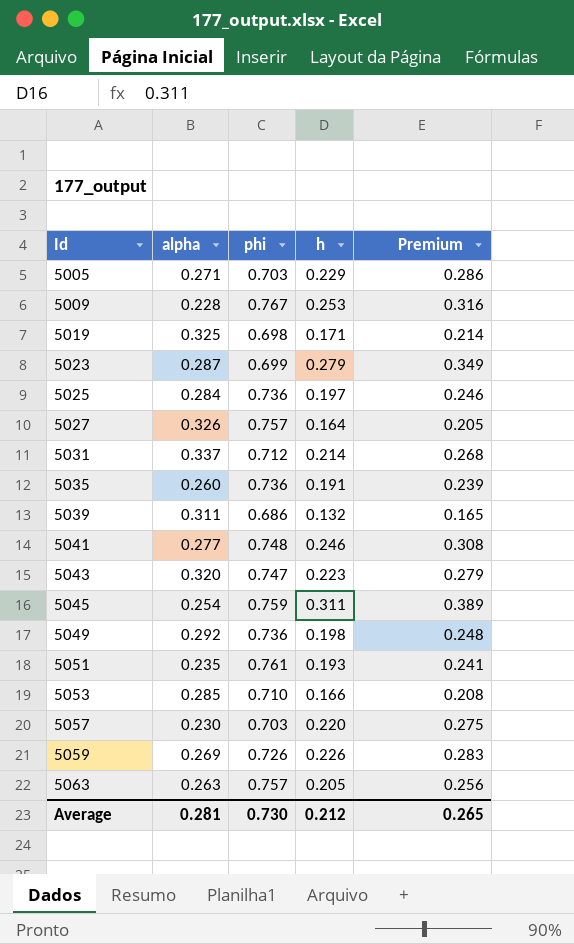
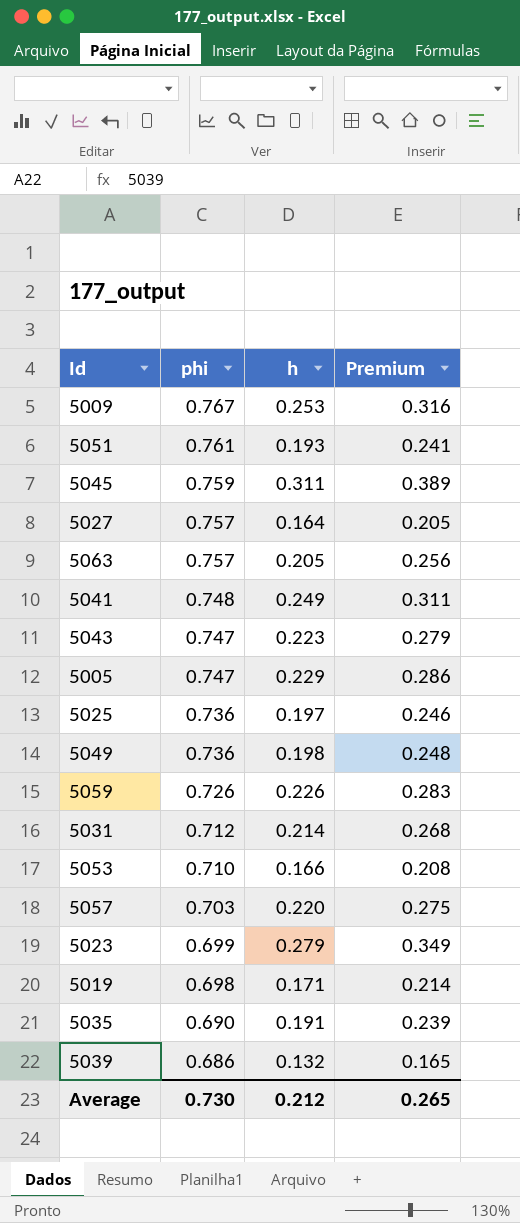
row order: Id ascending -> phi descending
column alpha | position: 2 -> none
5041 | h: 0.246 -> 0.249
5041 | Premium: 0.308 -> 0.311
5005 | phi: 0.703 -> 0.747
5035 | phi: 0.736 -> 0.690

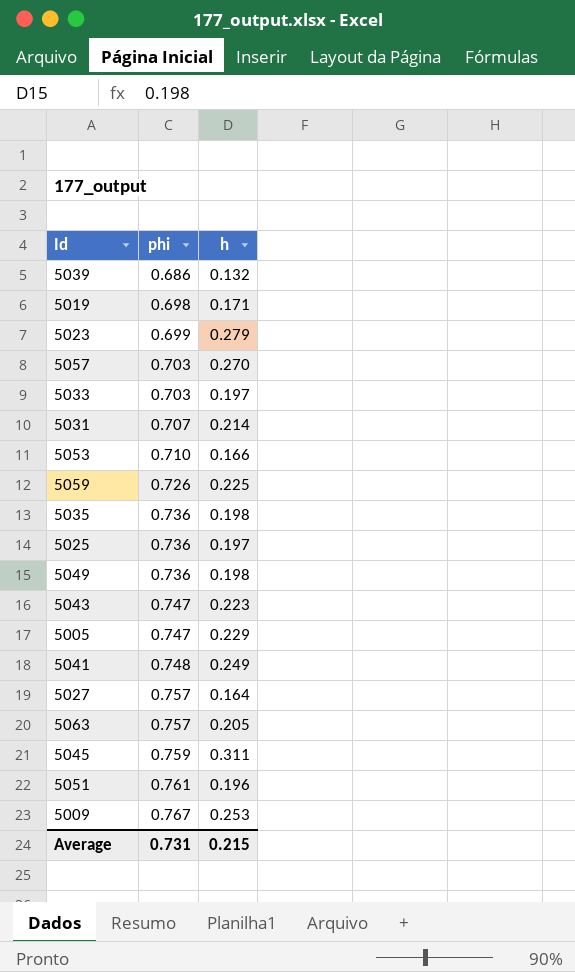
row order: phi descending -> phi ascending
column Premium | formula: [h] * 1.25 -> none
5057 | h: 0.220 -> 0.270
row 5033: none -> 0.703 | 0.197
5031 | phi: 0.712 -> 0.707
5059 | h: 0.226 -> 0.225
5035 | phi: 0.690 -> 0.736
5035 | h: 0.191 -> 0.198
5051 | h: 0.193 -> 0.196
Average | phi: 0.730 -> 0.731
Average | h: 0.212 -> 0.215

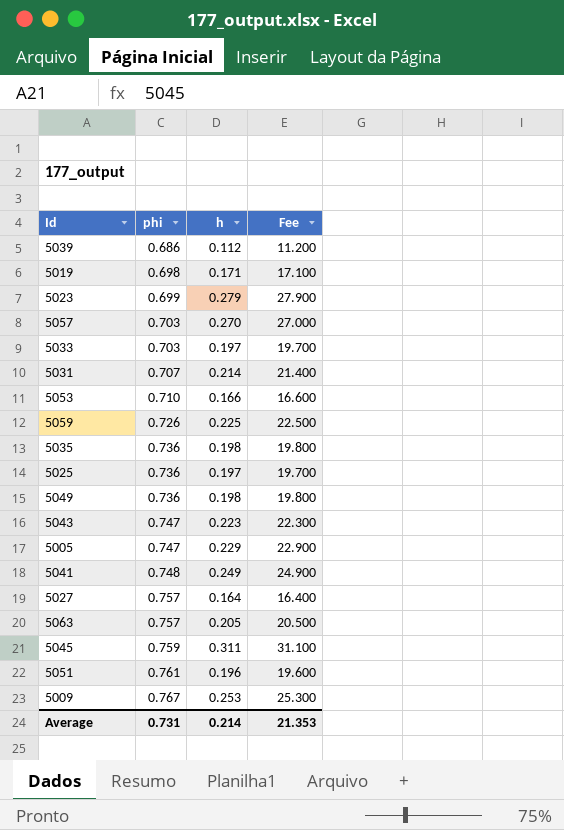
column Fee | formula: none -> [h] * 100
5039 | h: 0.132 -> 0.112
Average | h: 0.215 -> 0.214

